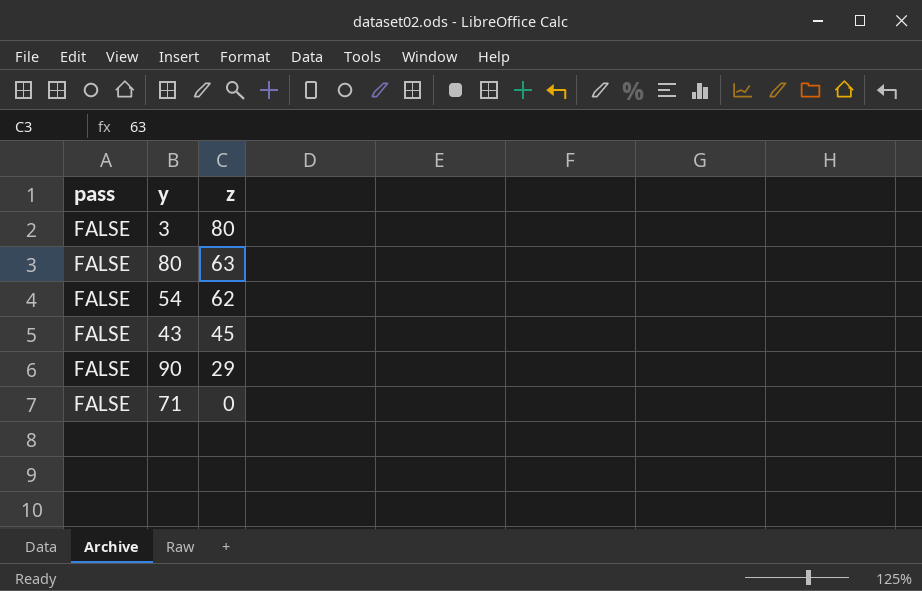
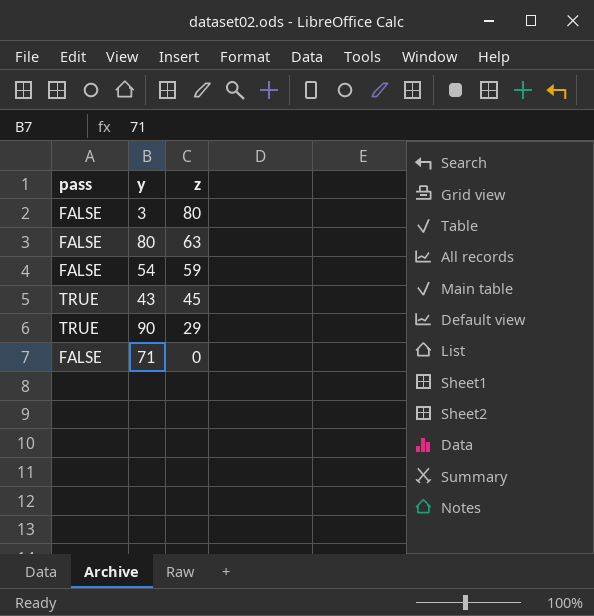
54 | z: 62 -> 59
43 | pass: FALSE -> TRUE
90 | pass: FALSE -> TRUE

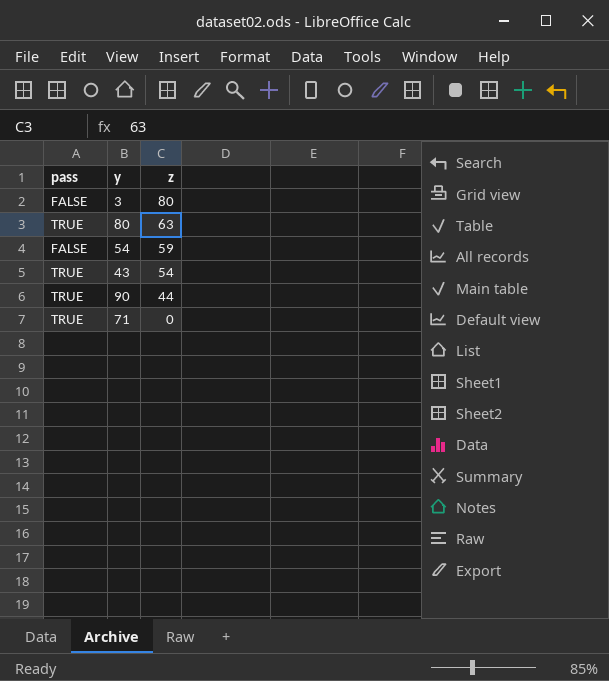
80 | pass: FALSE -> TRUE
43 | z: 45 -> 54
90 | z: 29 -> 44
71 | pass: FALSE -> TRUE

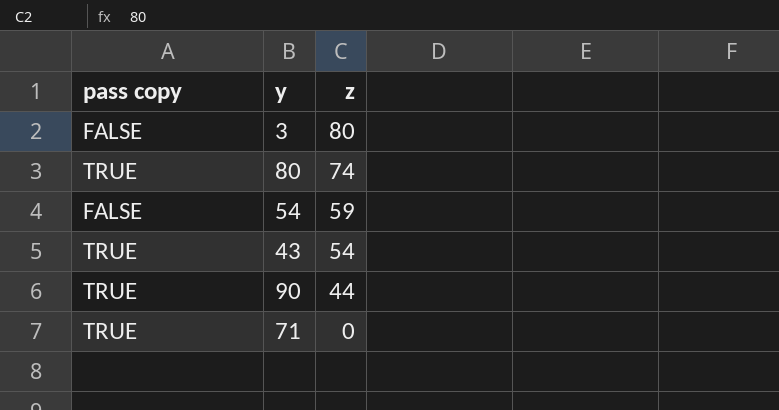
column name: pass -> pass copy
80 | z: 63 -> 74

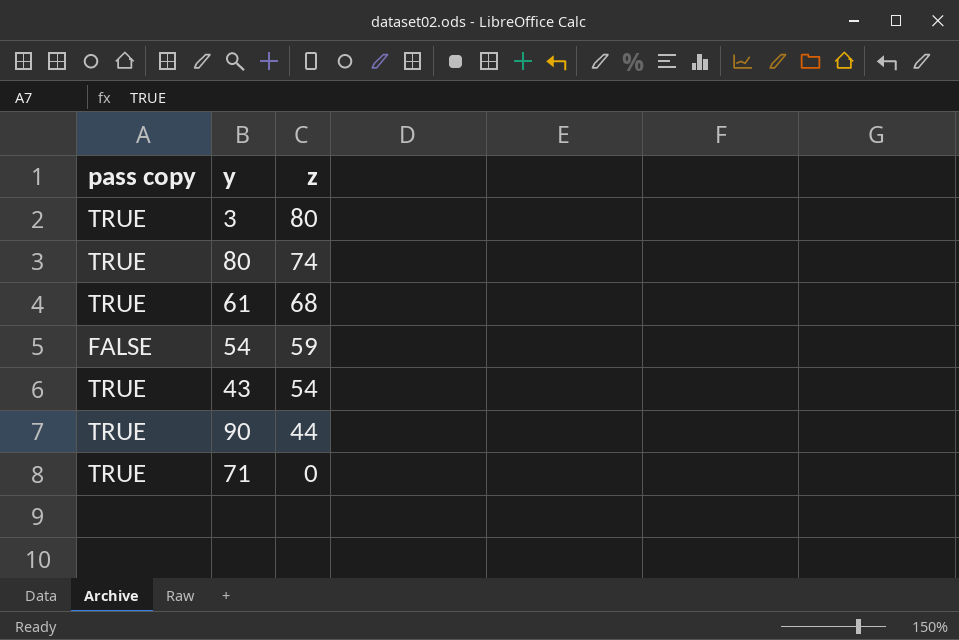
3 | pass copy: FALSE -> TRUE
row 61: none -> TRUE | 68

